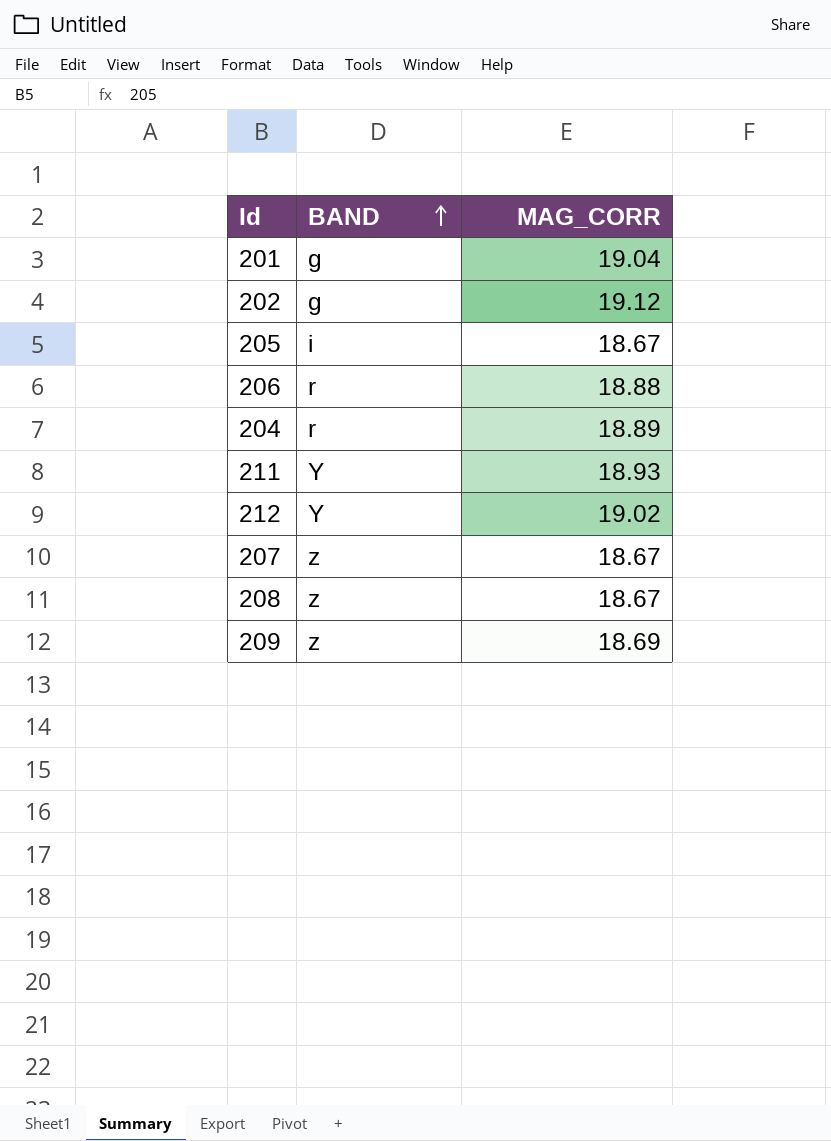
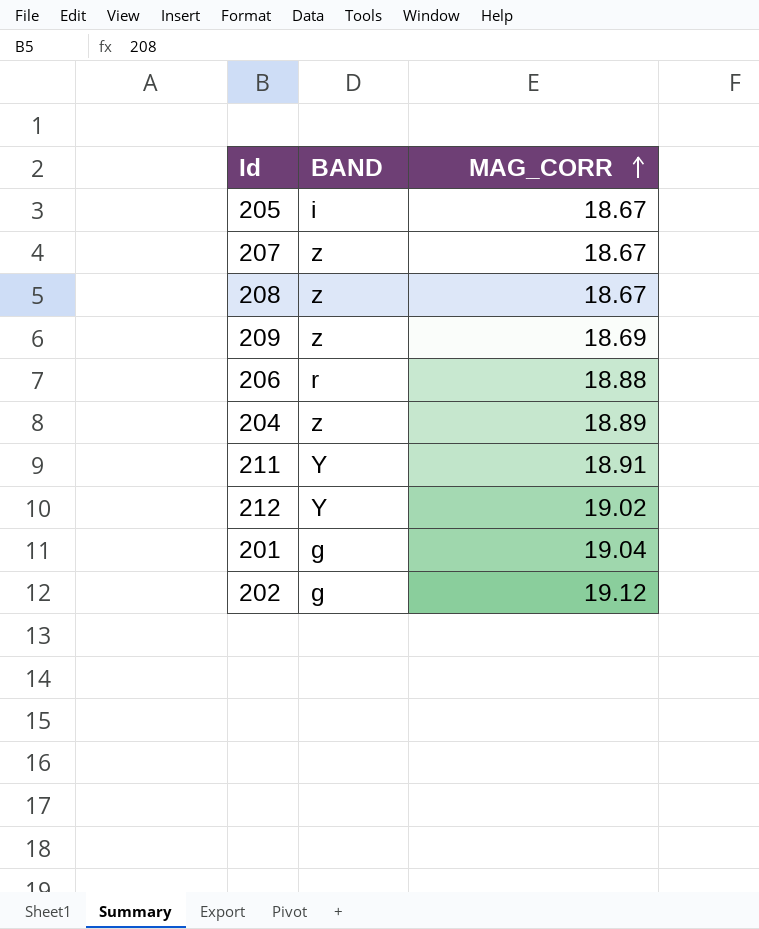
row order: BAND ascending -> MAG_CORR ascending
204 | BAND: r -> z
211 | MAG_CORR: 18.93 -> 18.91

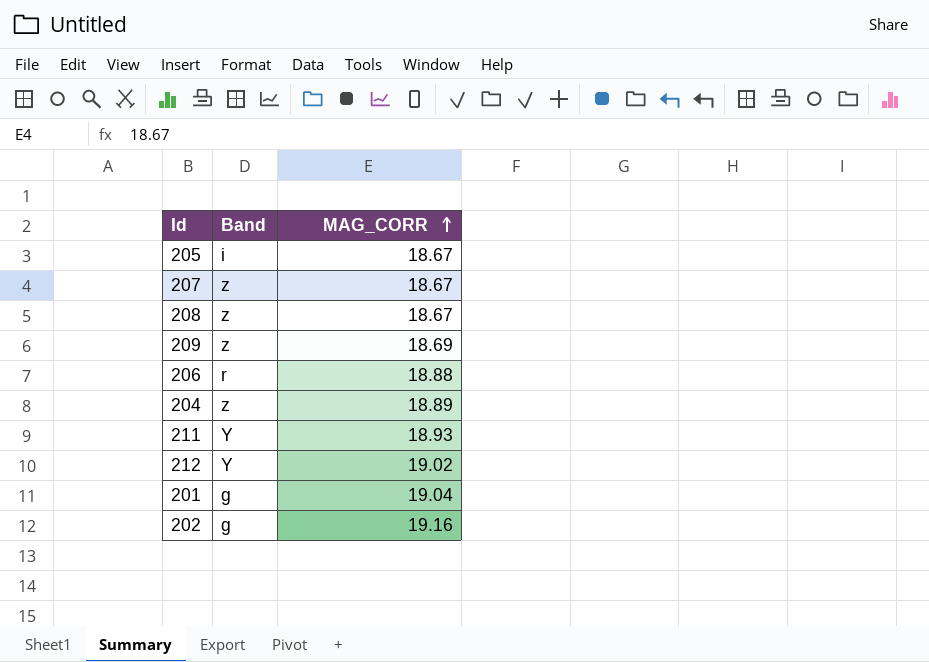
column name: BAND -> Band
211 | MAG_CORR: 18.91 -> 18.93
202 | MAG_CORR: 19.12 -> 19.16

